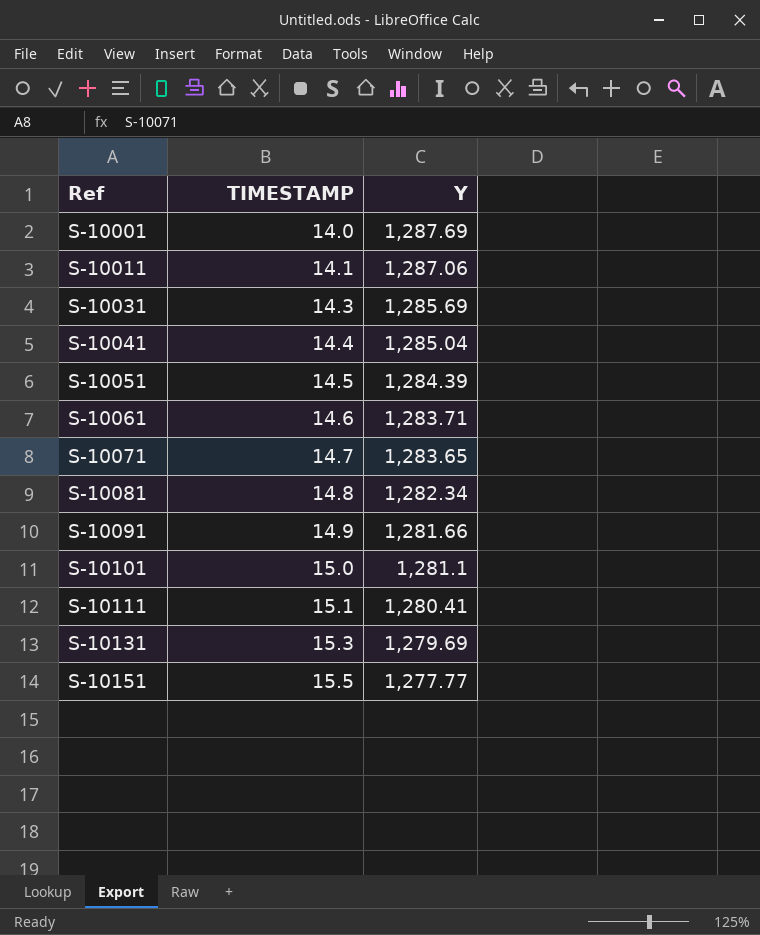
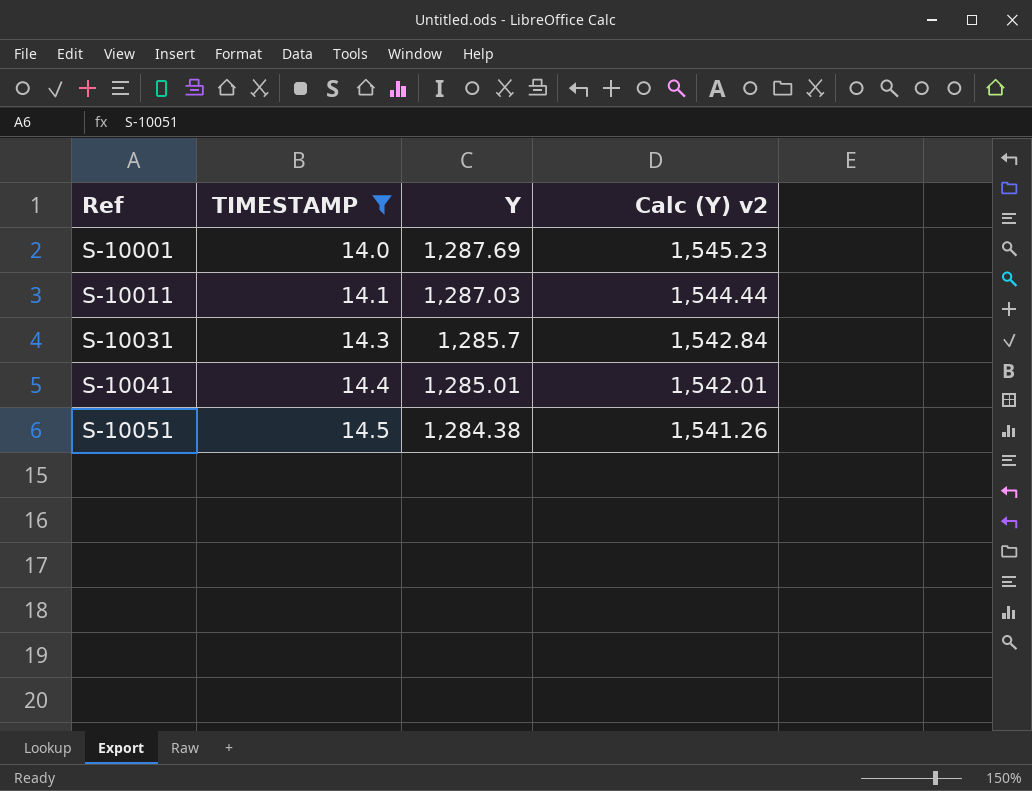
filter: none -> TIMESTAMP <= 14.5
column Calc (Y) v2 | formula: none -> [Y] * 1.2
S-10011 | Y: 1,287.06 -> 1,287.03
S-10031 | Y: 1,285.69 -> 1,285.7
S-10041 | Y: 1,285.04 -> 1,285.01
S-10051 | Y: 1,284.39 -> 1,284.38

